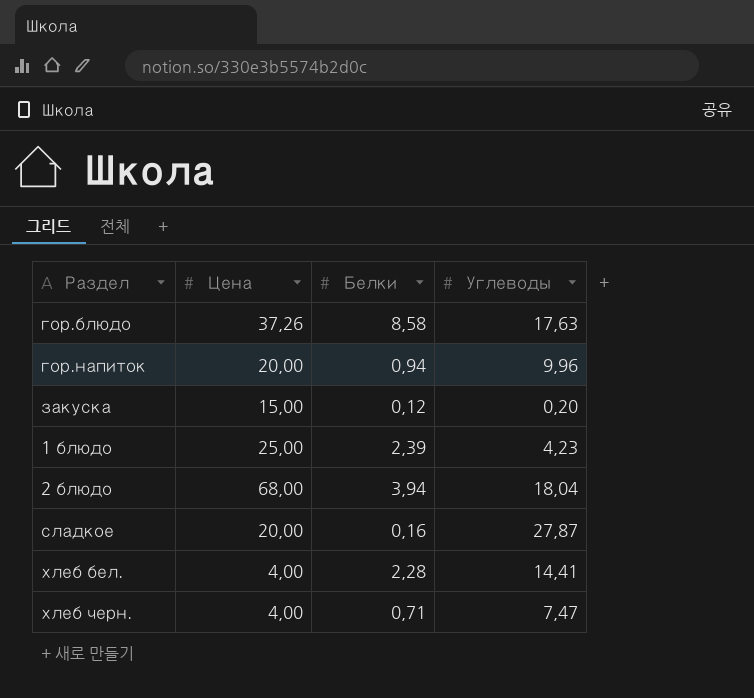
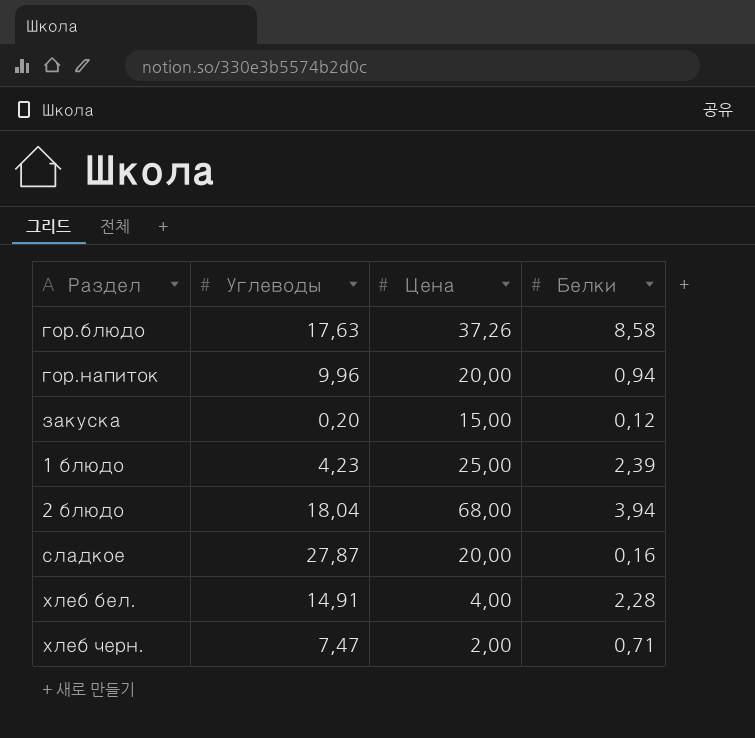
column Углеводы | position: 4 -> 2
хлеб бел. | Углеводы: 14,41 -> 14,91
хлеб черн. | Цена: 4,00 -> 2,00

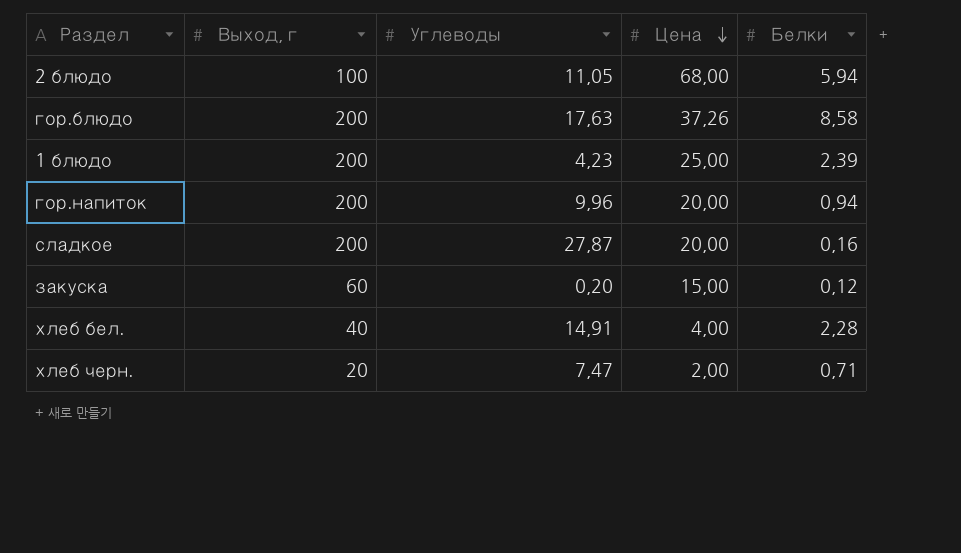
row order: none -> Цена descending
column Выход, г | position: none -> 2
2 блюдо | Углеводы: 18,04 -> 11,05
2 блюдо | Белки: 3,94 -> 5,94

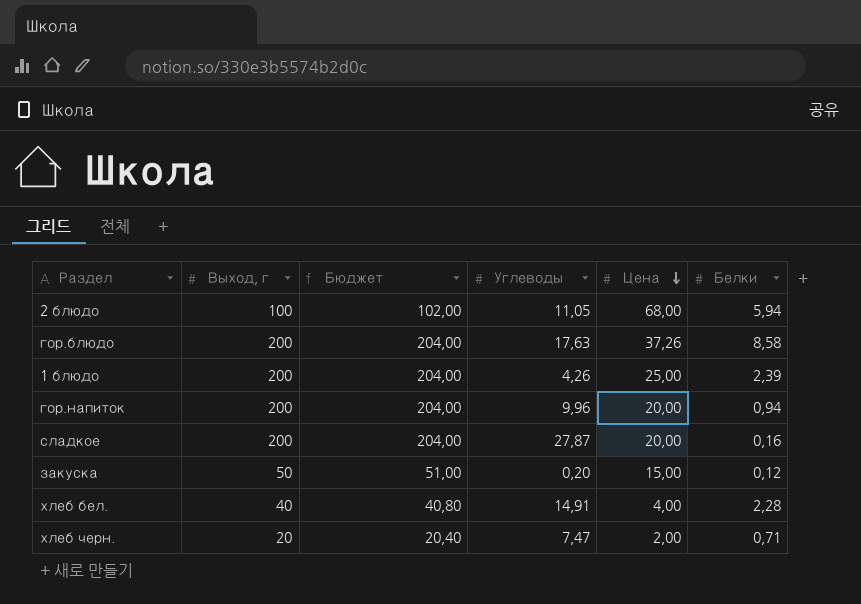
column Бюджет | formula: none -> [Выход, г] * 1,02
1 блюдо | Углеводы: 4,23 -> 4,26
закуска | Выход, г: 60 -> 50

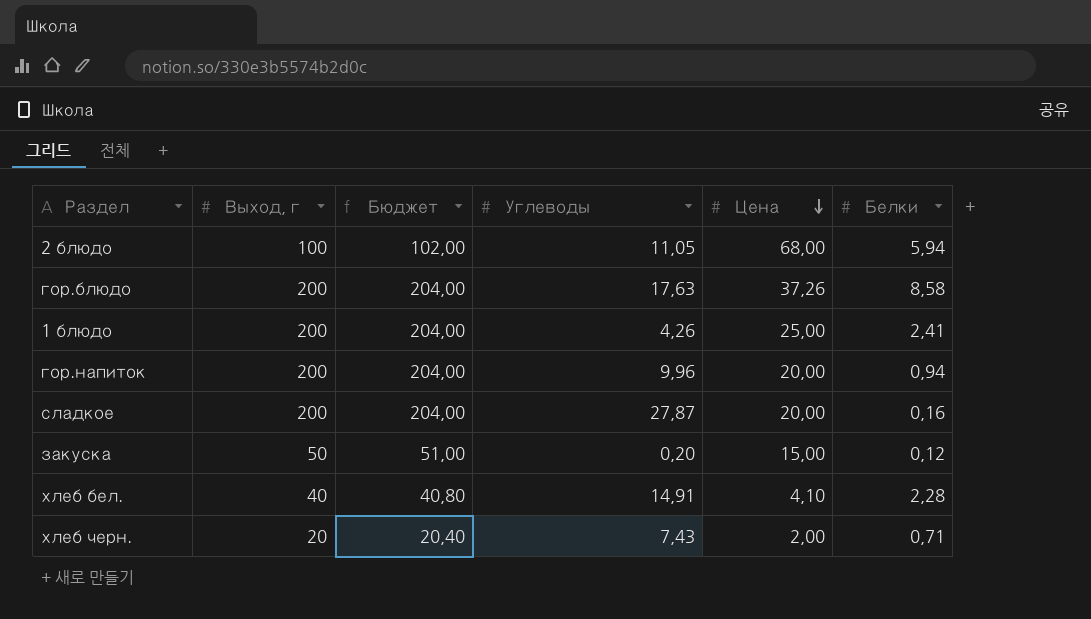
1 блюдо | Белки: 2,39 -> 2,41
хлеб бел. | Цена: 4,00 -> 4,10
хлеб черн. | Углеводы: 7,47 -> 7,43

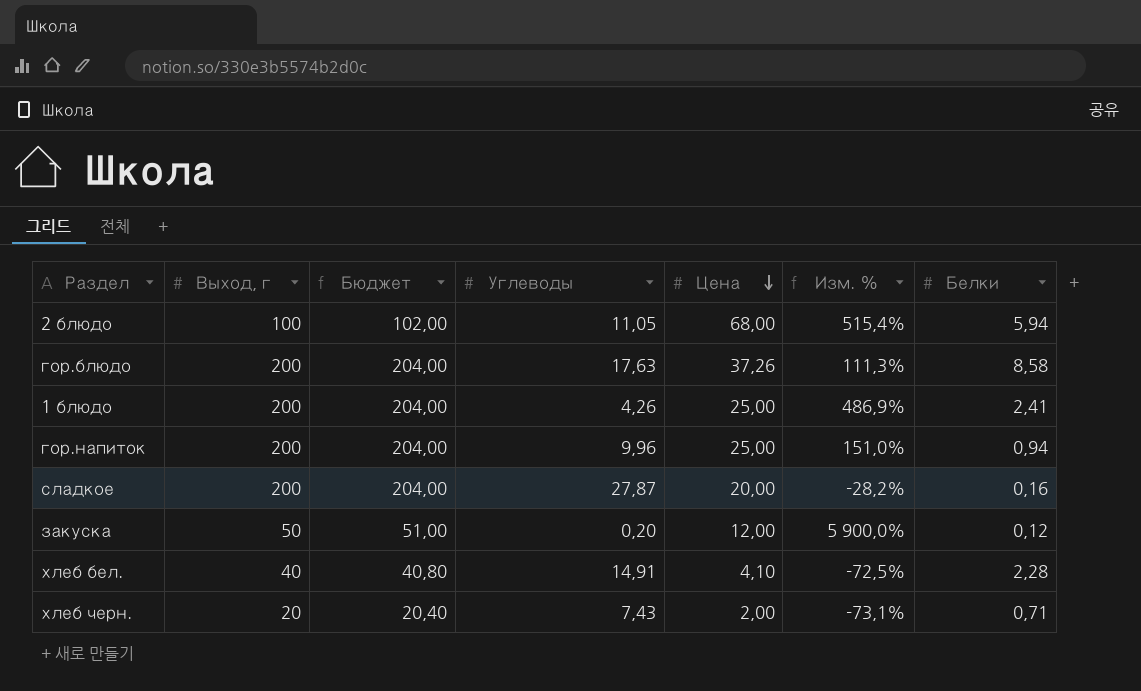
column Изм. % | formula: none -> ([Цена] - [Углеводы]) / [Углеводы]
гор.напиток | Цена: 20,00 -> 25,00
закуска | Цена: 15,00 -> 12,00

